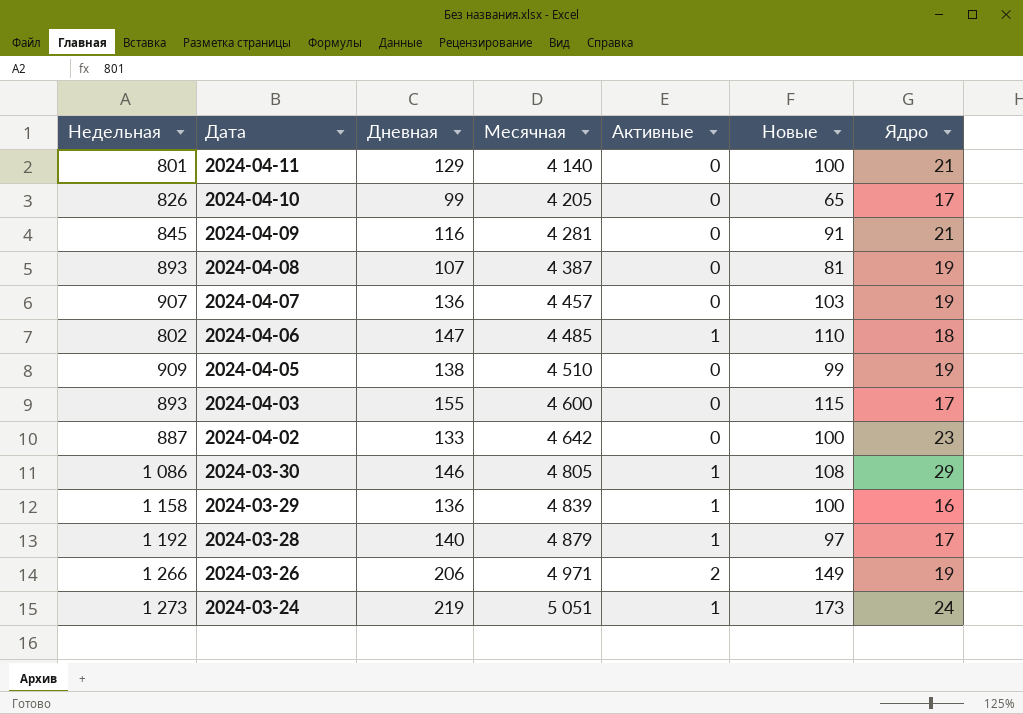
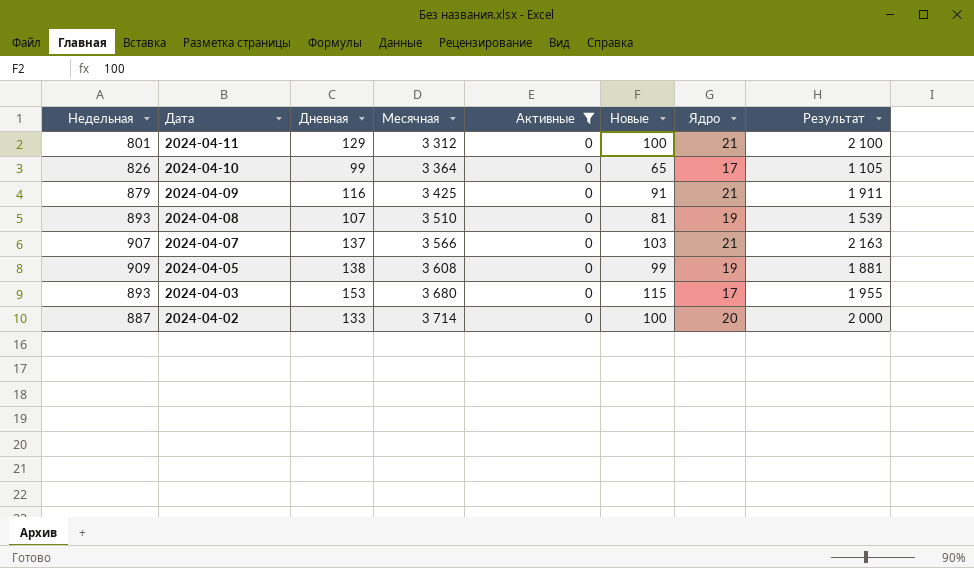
filter: none -> Активные = 0
column Результат | formula: none -> [Новые] * [Ядро]
2024-04-11 | Месячная: 4 140 -> 3 312
2024-04-10 | Месячная: 4 205 -> 3 364
2024-04-09 | Недельная: 845 -> 879
2024-04-09 | Месячная: 4 281 -> 3 425
2024-04-08 | Месячная: 4 387 -> 3 510
2024-04-07 | Дневная: 136 -> 137
2024-04-07 | Месячная: 4 457 -> 3 566
2024-04-07 | Ядро: 19 -> 21
2024-04-05 | Месячная: 4 510 -> 3 608
2024-04-03 | Дневная: 155 -> 153
2024-04-03 | Месячная: 4 600 -> 3 680
2024-04-02 | Месячная: 4 642 -> 3 714
2024-04-02 | Ядро: 23 -> 20

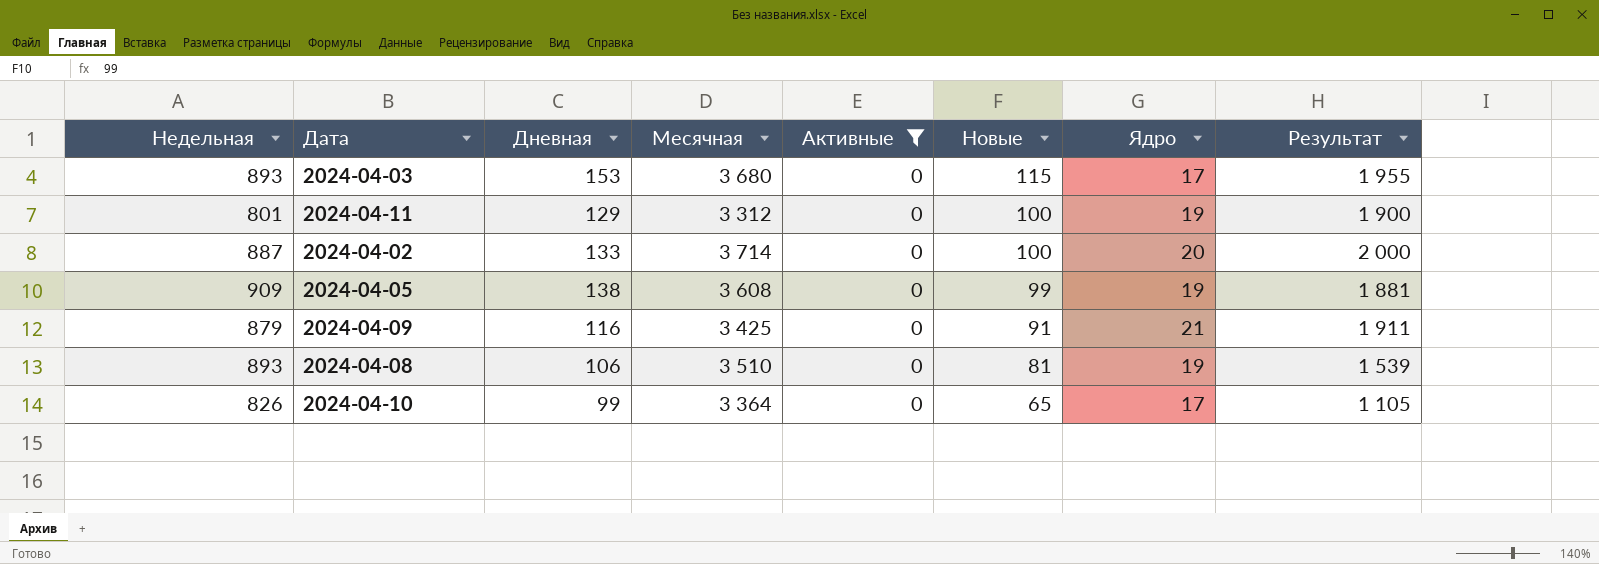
row order: Дата descending -> Новые descending
row 2024-04-07: 907 | 137 | 3 566 | 0 | 103 | 21 | 2 163 -> none
2024-04-11 | Ядро: 21 -> 19
2024-04-11 | Результат: 2 100 -> 1 900
2024-04-08 | Дневная: 107 -> 106

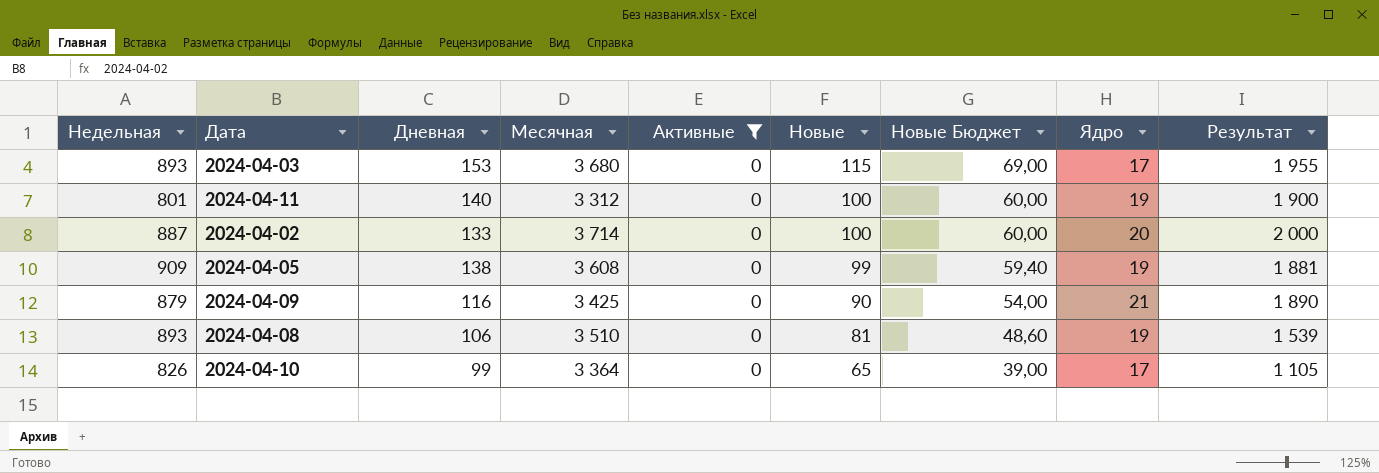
column Новые Бюджет | formula: none -> [Новые] * 0,6
2024-04-11 | Дневная: 129 -> 140
2024-04-09 | Новые: 91 -> 90
2024-04-09 | Результат: 1 911 -> 1 890

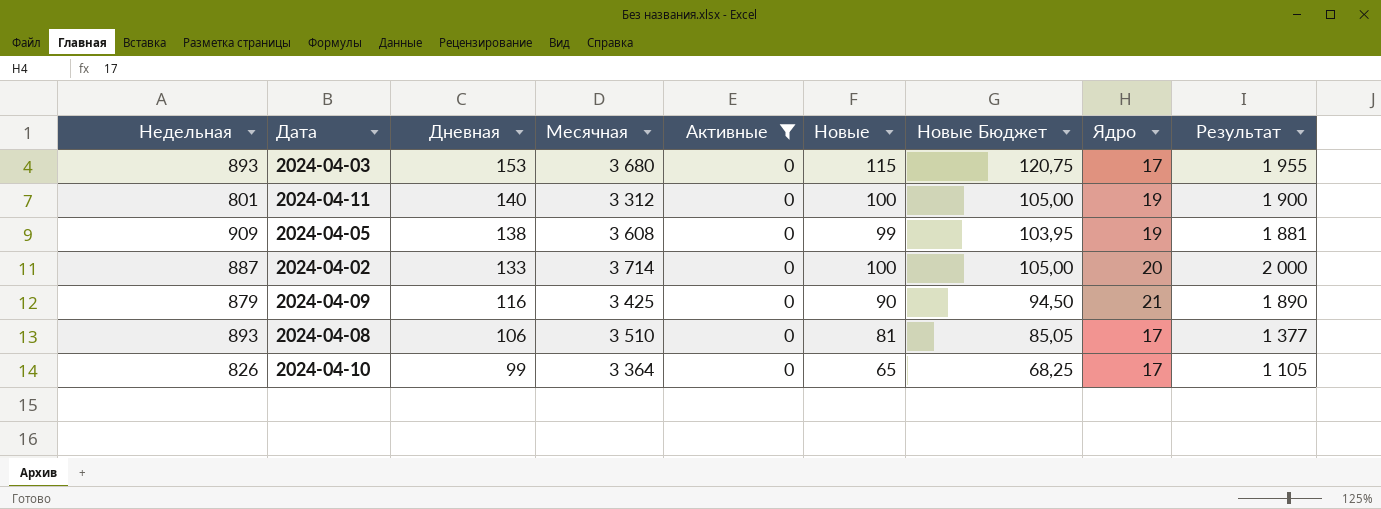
row order: Новые descending -> Дневная descending
column Новые Бюджет | formula: [Новые] * 0,6 -> [Новые] * 1,05
2024-04-08 | Ядро: 19 -> 17
2024-04-08 | Результат: 1 539 -> 1 377

